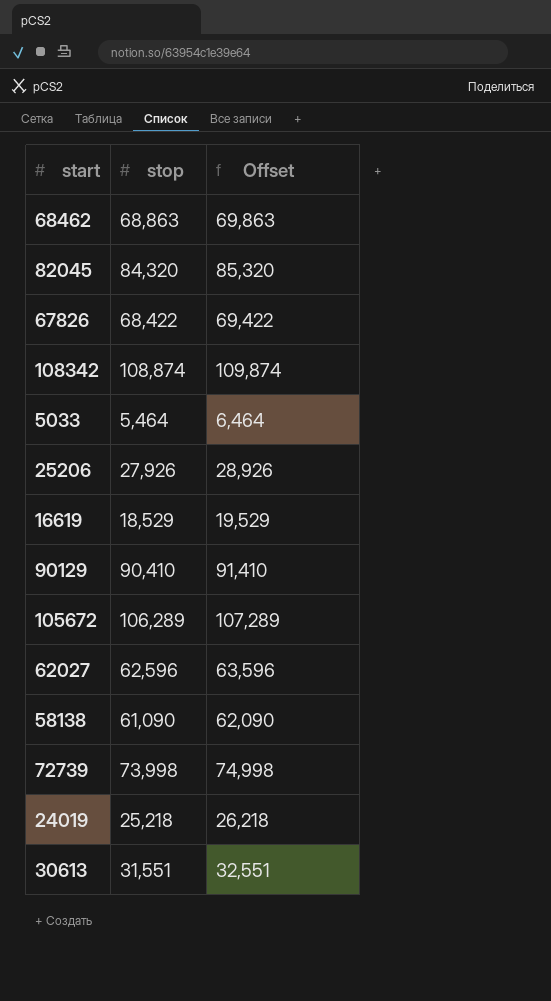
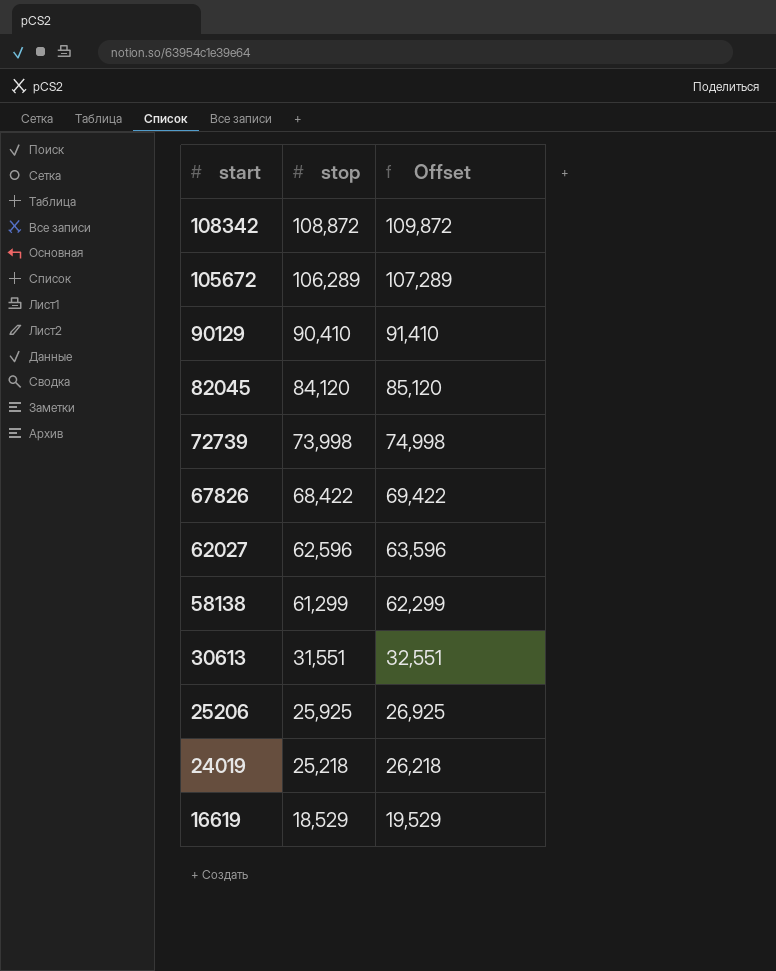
row order: none -> start descending
row 68462: 68,863 | 69,863 -> none
row 5033: 5,464 | 6,464 -> none
108342 | stop: 108,874 -> 108,872
108342 | Offset: 109,874 -> 109,872
82045 | stop: 84,320 -> 84,120
82045 | Offset: 85,320 -> 85,120
58138 | stop: 61,090 -> 61,299
58138 | Offset: 62,090 -> 62,299
25206 | stop: 27,926 -> 25,925
25206 | Offset: 28,926 -> 26,925

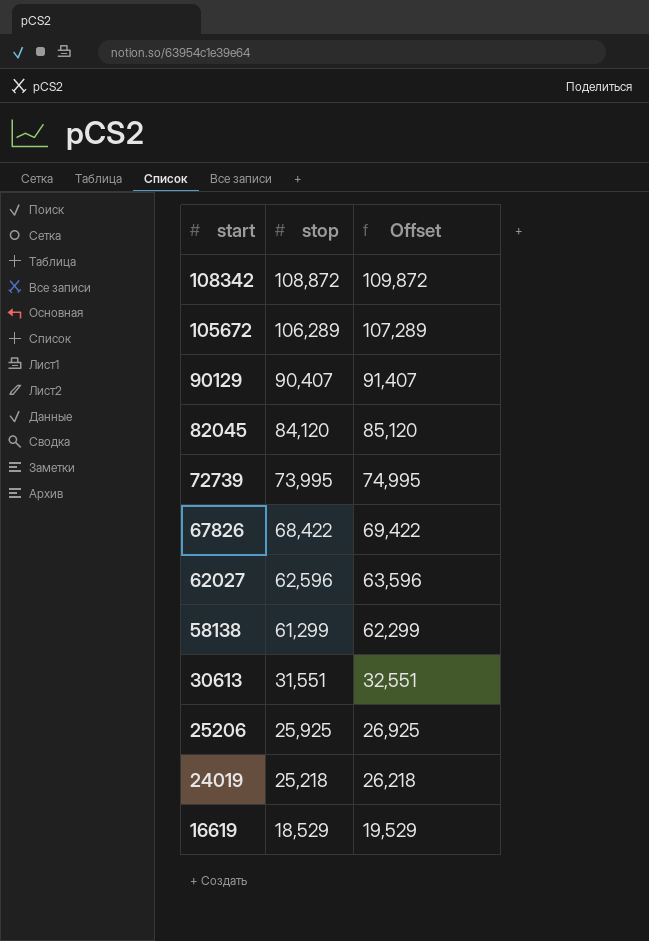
90129 | stop: 90,410 -> 90,407
90129 | Offset: 91,410 -> 91,407
72739 | stop: 73,998 -> 73,995
72739 | Offset: 74,998 -> 74,995

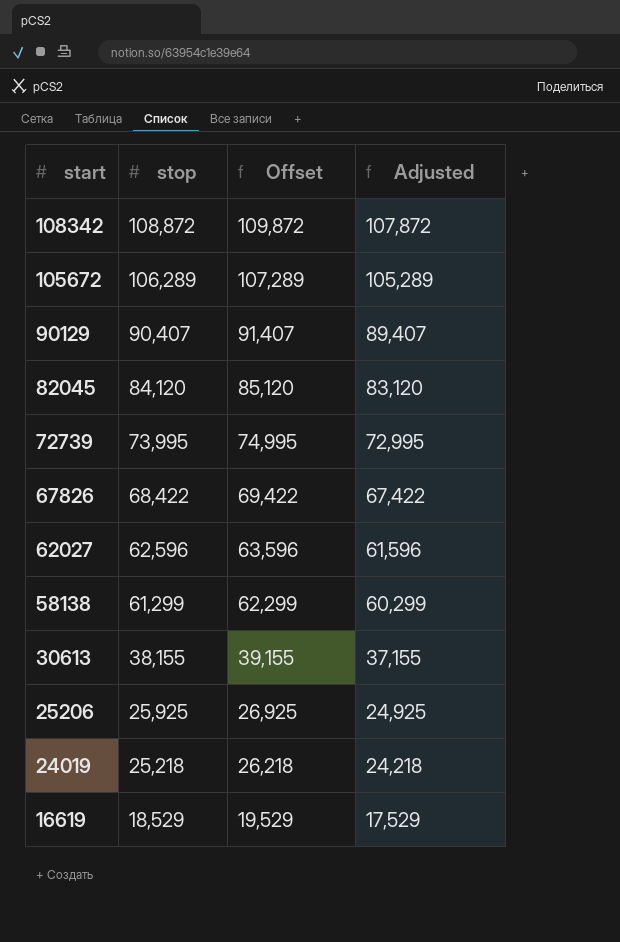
column Adjusted | formula: none -> [stop] - 1000
30613 | stop: 31,551 -> 38,155
30613 | Offset: 32,551 -> 39,155

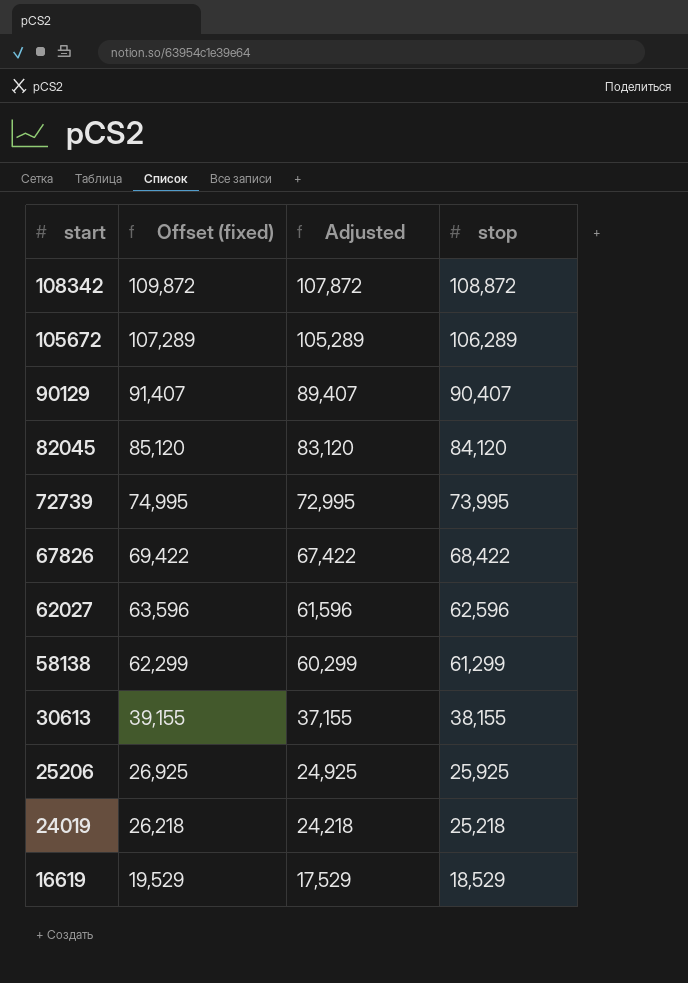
column name: Offset -> Offset (fixed)
column stop | position: 2 -> 4

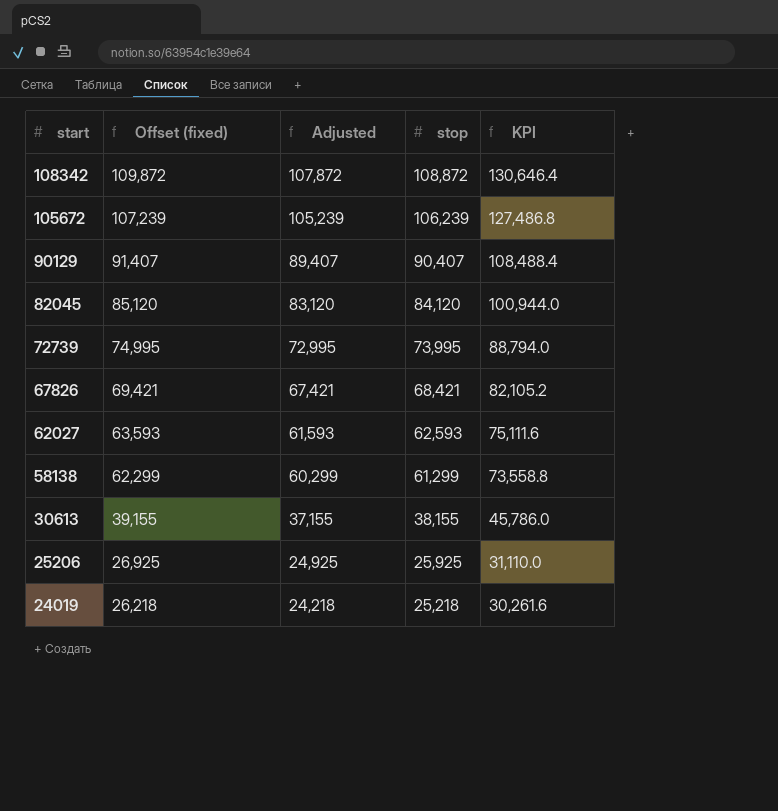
column KPI | formula: none -> [stop] * 1.2
row 16619: 19,529 | 17,529 | 18,529 -> none
105672 | Offset (fixed): 107,289 -> 107,239
105672 | Adjusted: 105,289 -> 105,239
105672 | stop: 106,289 -> 106,239
67826 | Offset (fixed): 69,422 -> 69,421
67826 | Adjusted: 67,422 -> 67,421
67826 | stop: 68,422 -> 68,421
62027 | Offset (fixed): 63,596 -> 63,593
62027 | Adjusted: 61,596 -> 61,593
62027 | stop: 62,596 -> 62,593

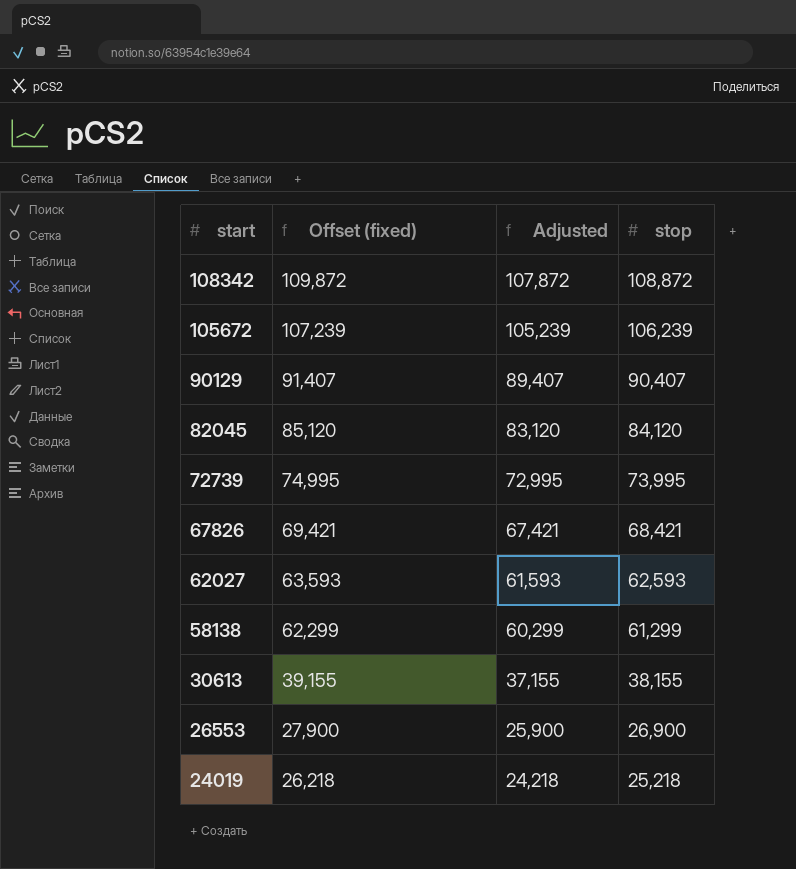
column KPI | formula: [stop] * 1.2 -> none
row 25206: 26,925 | 24,925 | 25,925 | 31,110.0 -> none
row 26553: none -> 27,900 | 25,900 | 26,900

